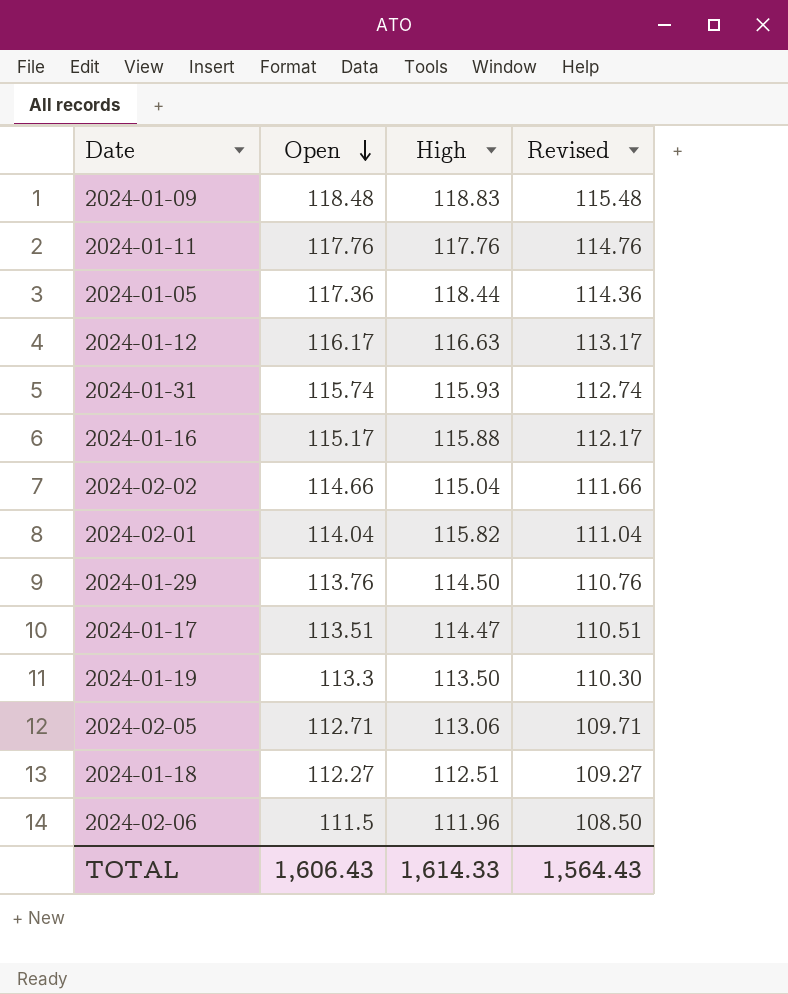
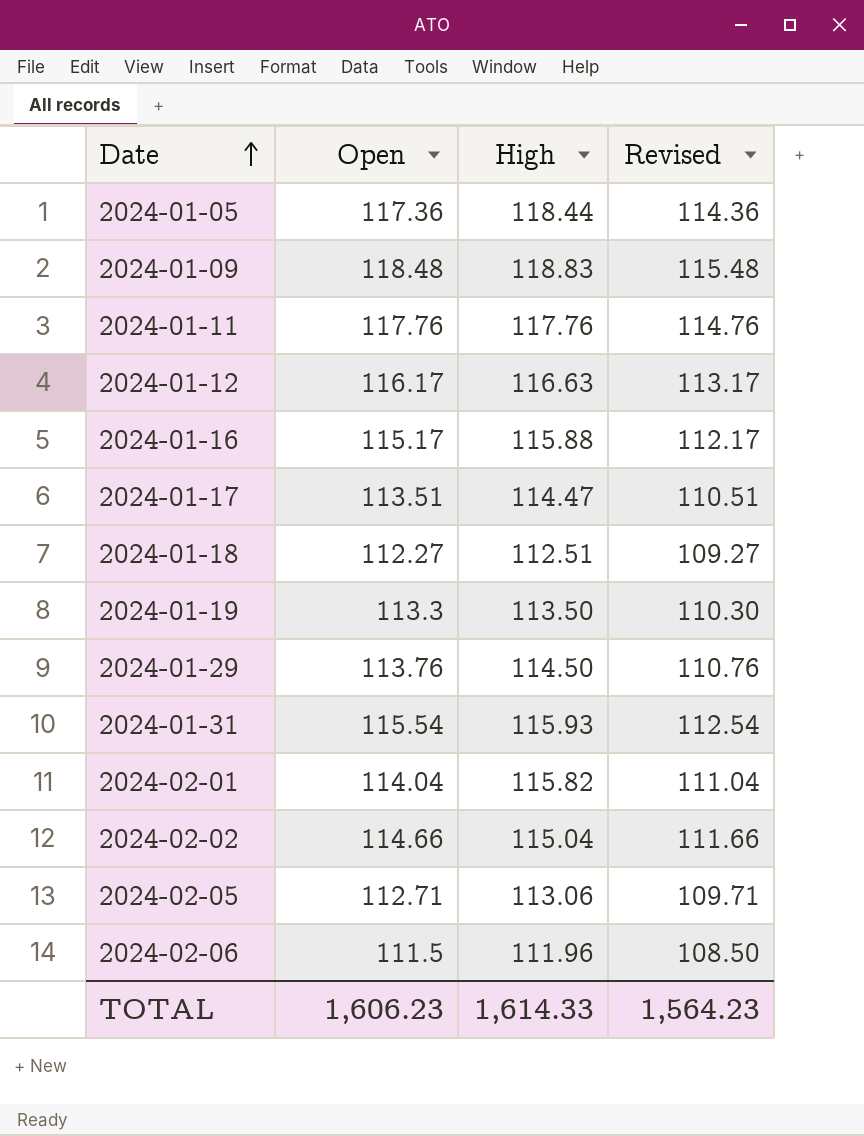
row order: Open descending -> Date ascending
2024-01-31 | Open: 115.74 -> 115.54
2024-01-31 | Revised: 112.74 -> 112.54
TOTAL | Open: 1,606.43 -> 1,606.23
TOTAL | Revised: 1,564.43 -> 1,564.23

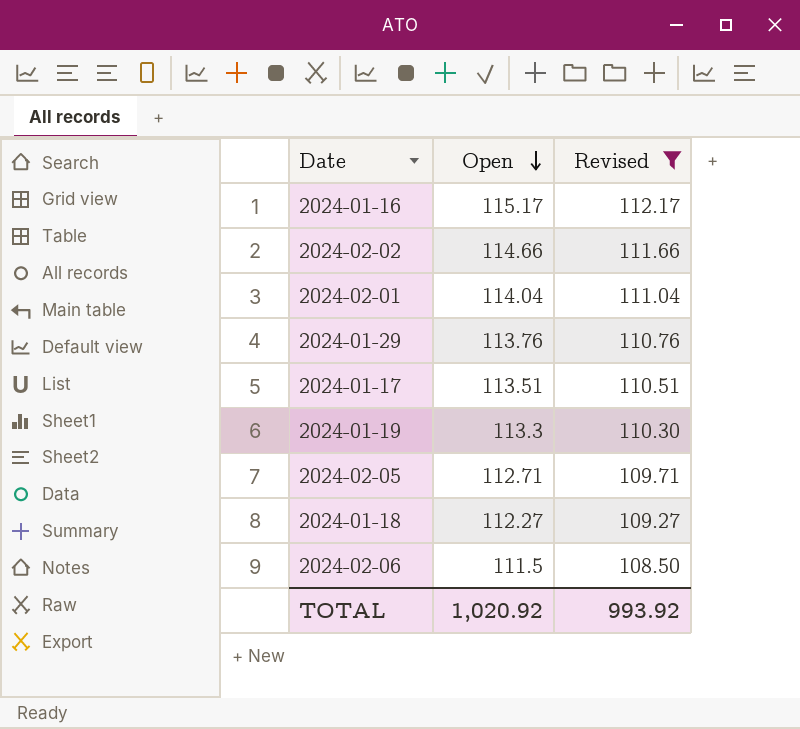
filter: none -> Revised <= 112.17
row order: Date ascending -> Open descending
column High | position: 3 -> none
TOTAL | Open: 1,606.23 -> 1,020.92
TOTAL | Revised: 1,564.23 -> 993.92

